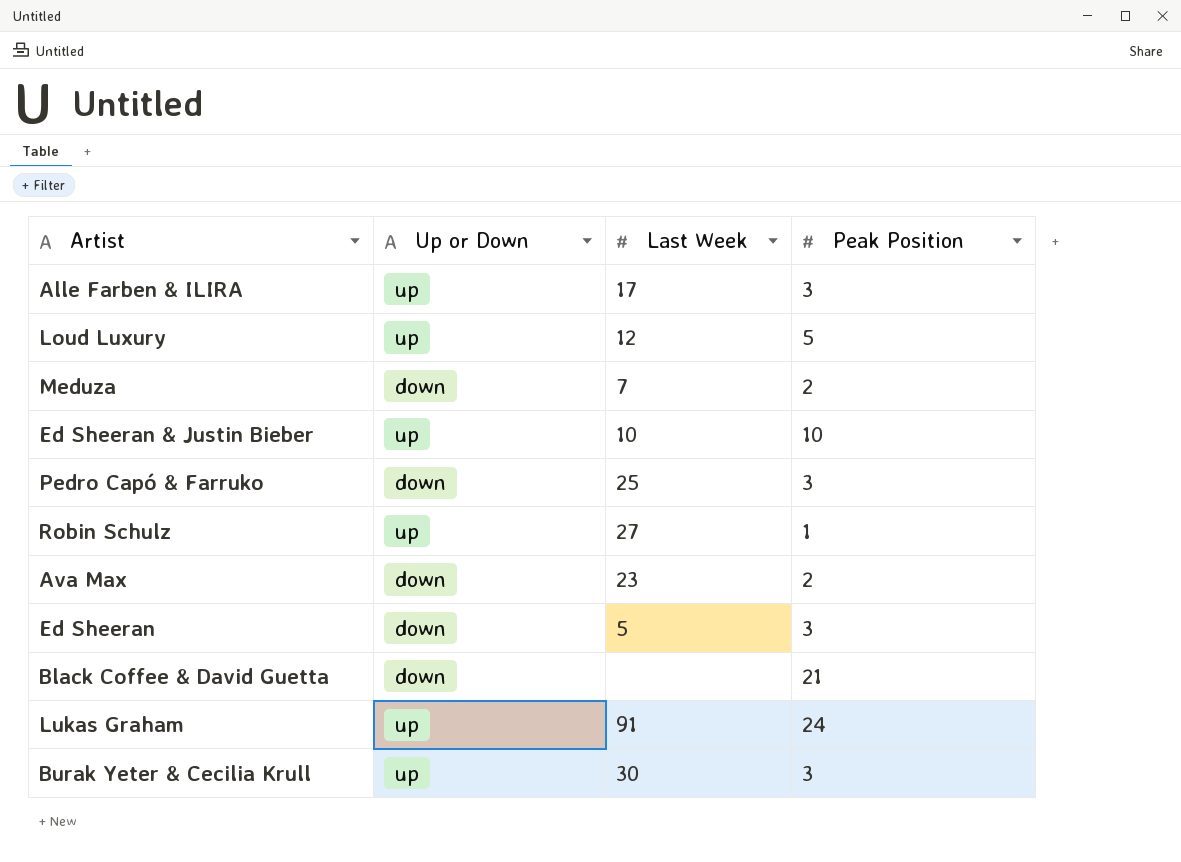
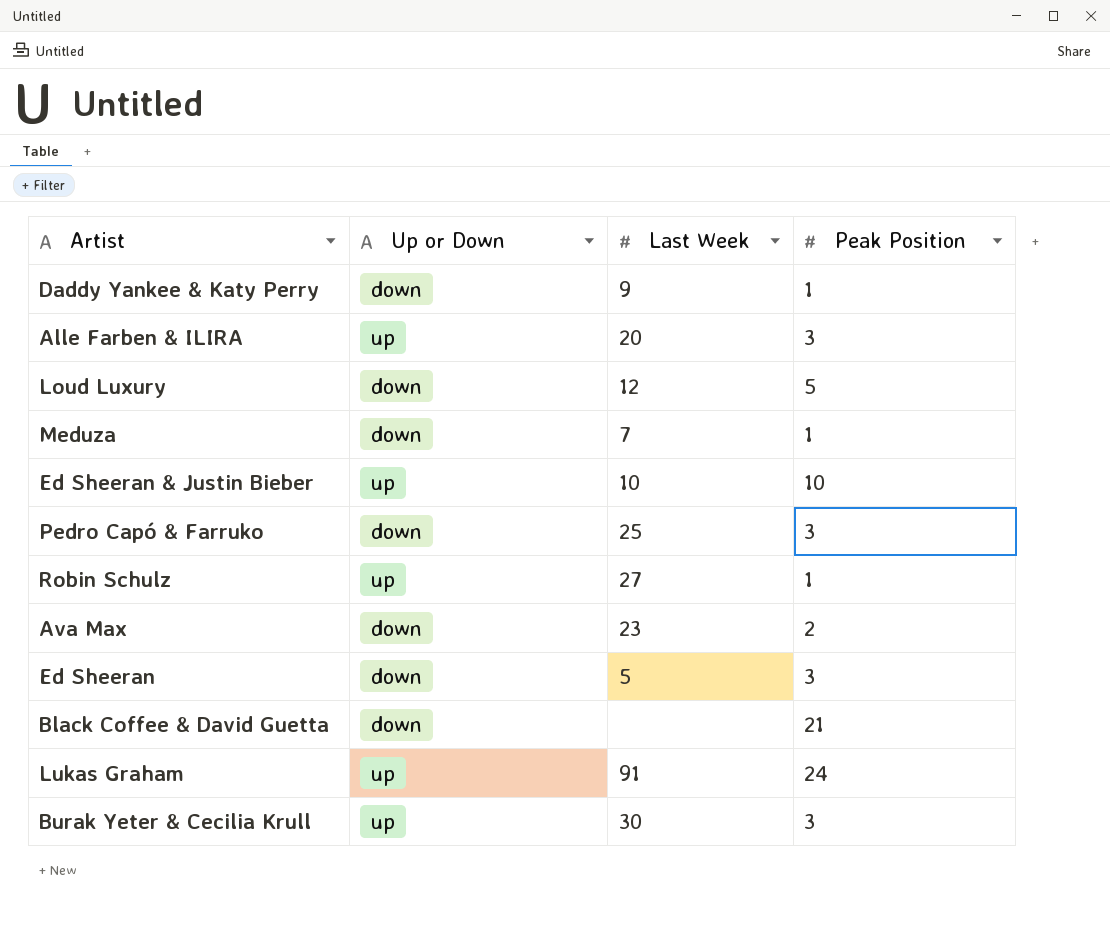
row Daddy Yankee & Katy Perry: none -> down | 9 | 1
Alle Farben & ILIRA | Last Week: 17 -> 20
Loud Luxury | Up or Down: up -> down
Meduza | Peak Position: 2 -> 1

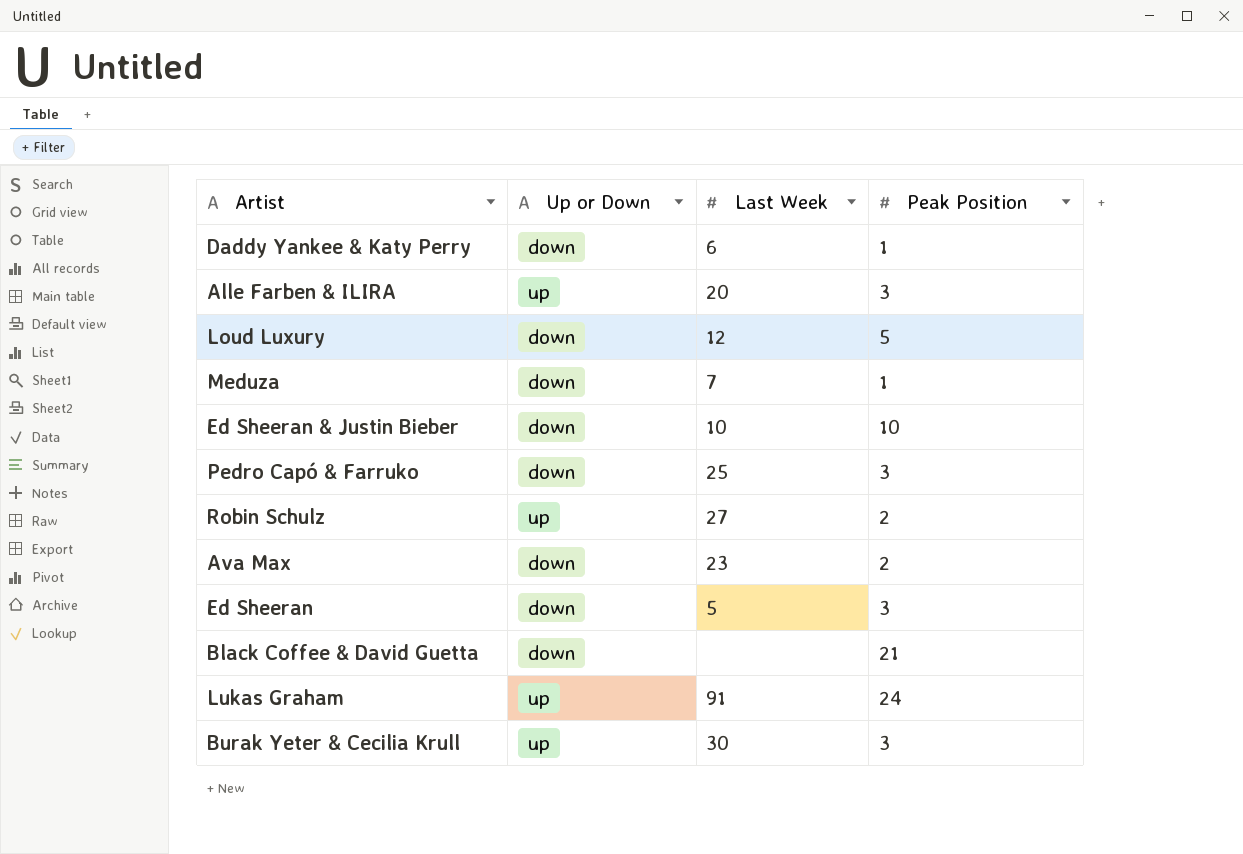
Daddy Yankee & Katy Perry | Last Week: 9 -> 6
Ed Sheeran & Justin Bieber | Up or Down: up -> down
Robin Schulz | Peak Position: 1 -> 2

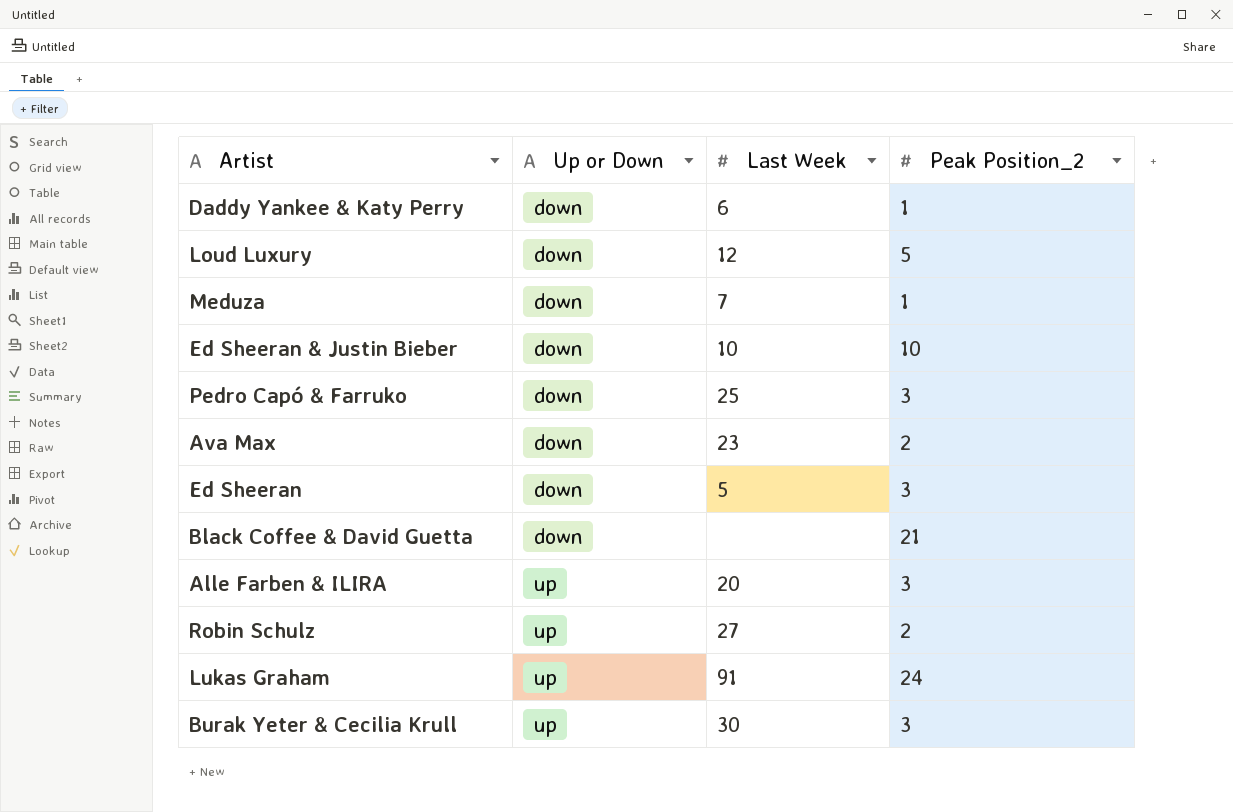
row order: none -> Up or Down ascending
column name: Peak Position -> Peak Position_2

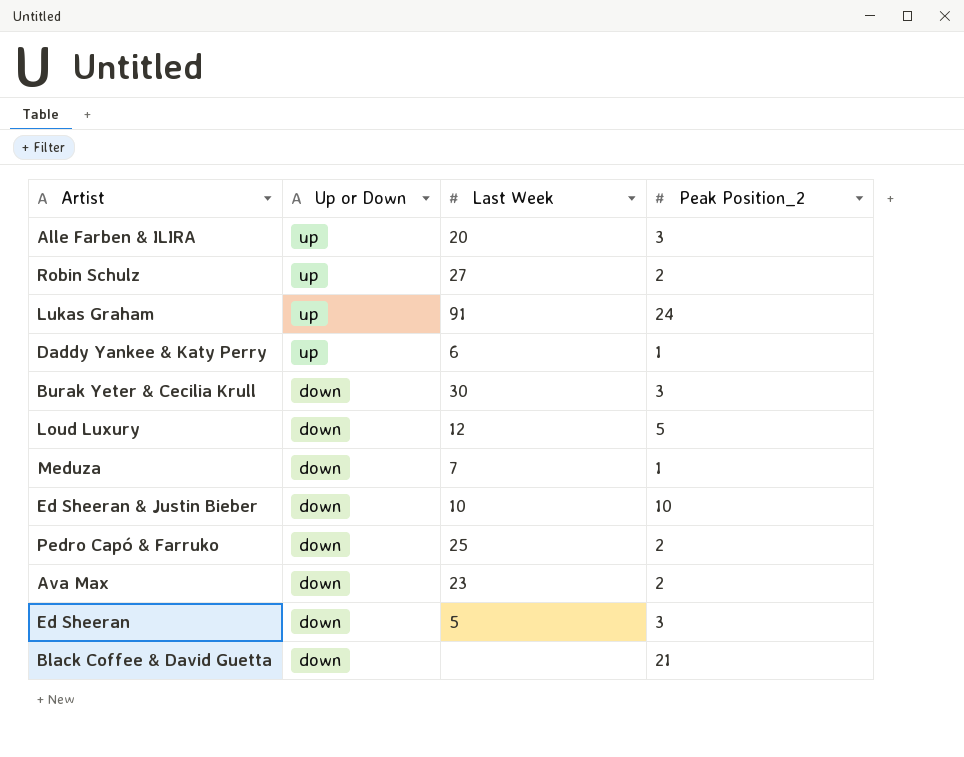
row order: Up or Down ascending -> Up or Down descending
Daddy Yankee & Katy Perry | Up or Down: down -> up
Burak Yeter & Cecilia Krull | Up or Down: up -> down
Pedro Capó & Farruko | Peak Position_2: 3 -> 2

